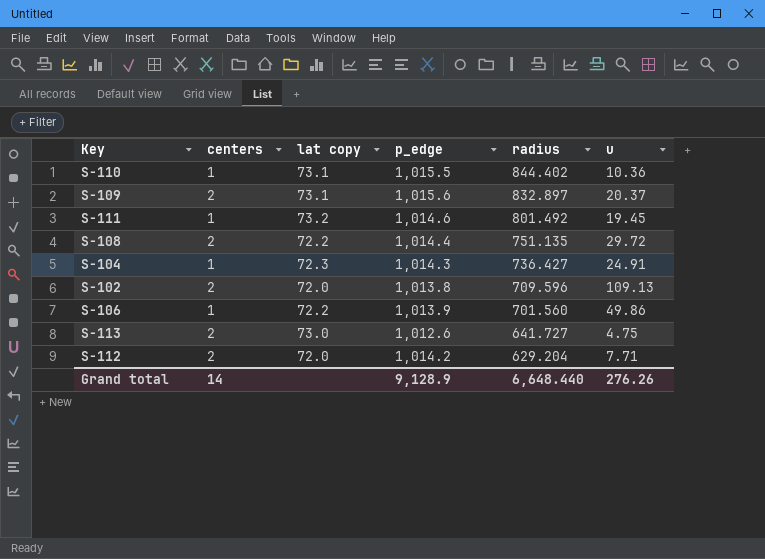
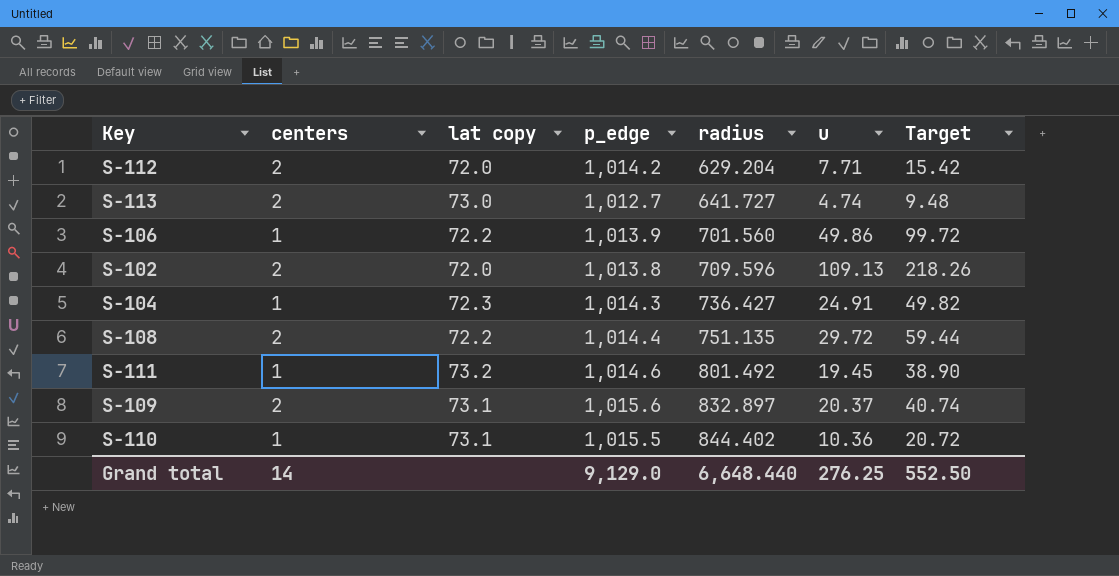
row order: radius descending -> radius ascending
column Target | formula: none -> [u] * 2
S-113 | p_edge: 1,012.6 -> 1,012.7
S-113 | u: 4.75 -> 4.74
Grand total | p_edge: 9,128.9 -> 9,129.0
Grand total | u: 276.26 -> 276.25

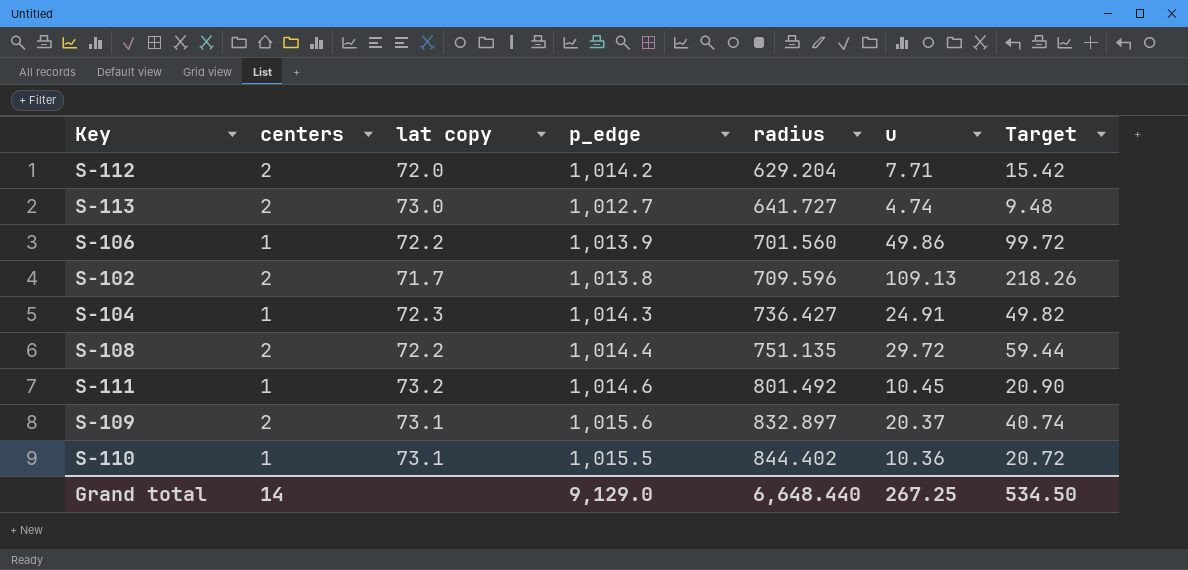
S-102 | lat copy: 72.0 -> 71.7
S-111 | u: 19.45 -> 10.45
S-111 | Target: 38.90 -> 20.90
Grand total | u: 276.25 -> 267.25
Grand total | Target: 552.50 -> 534.50

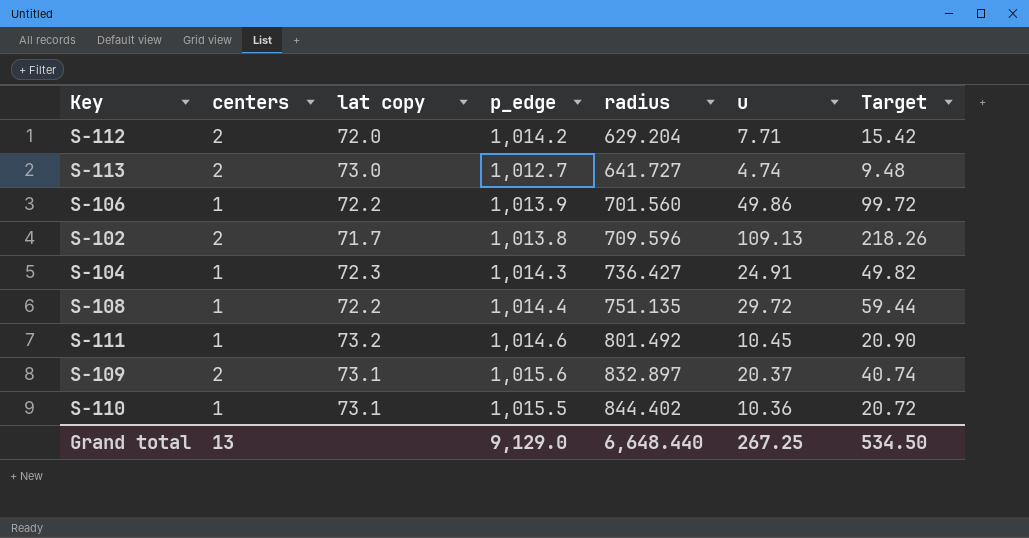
S-108 | centers: 2 -> 1
Grand total | centers: 14 -> 13

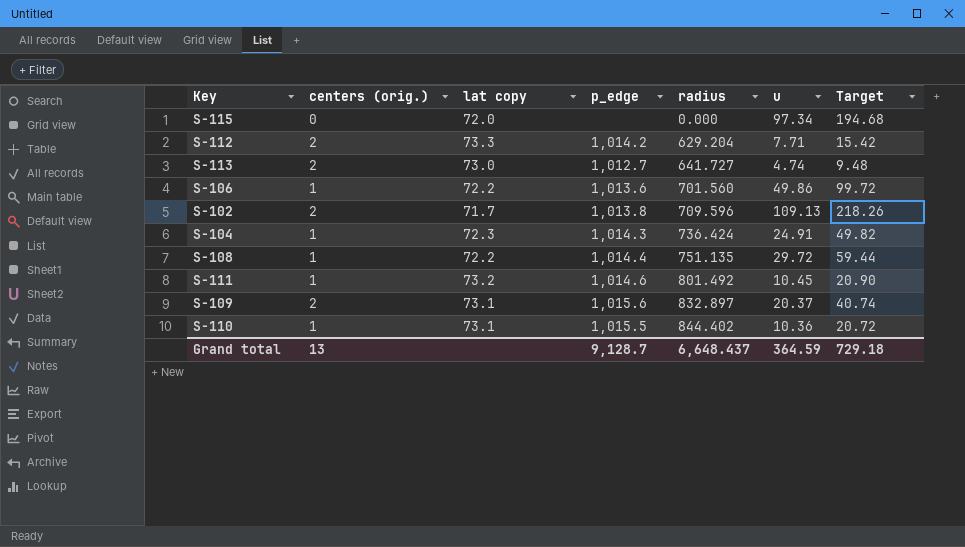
column name: centers -> centers (orig.)
row S-115: none -> 0 | 72.0 | none | 0.000 | 97.34 | 194.68
S-112 | lat copy: 72.0 -> 73.3
S-106 | p_edge: 1,013.9 -> 1,013.6
S-104 | radius: 736.427 -> 736.424
Grand total | p_edge: 9,129.0 -> 9,128.7
Grand total | radius: 6,648.440 -> 6,648.437
Grand total | u: 267.25 -> 364.59
Grand total | Target: 534.50 -> 729.18

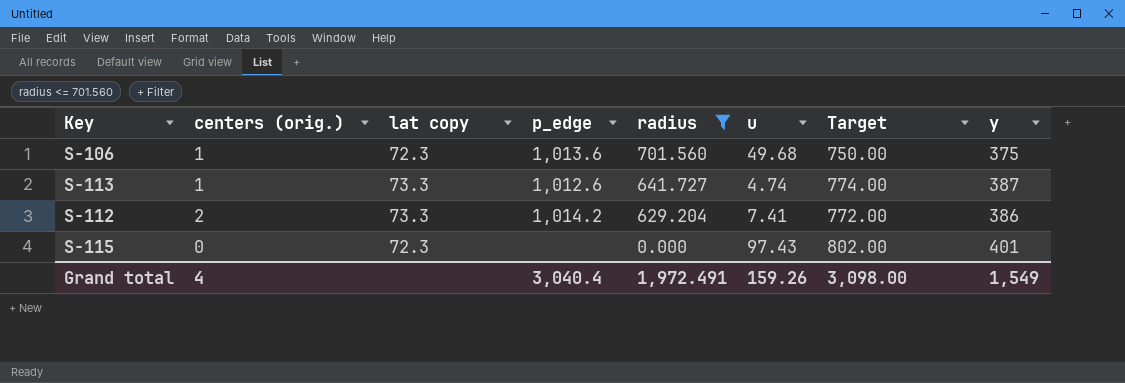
filter: none -> radius <= 701.560
row order: radius ascending -> radius descending
column Target | formula: [u] * 2 -> [y] * 2
column y | position: none -> 8
S-106 | lat copy: 72.2 -> 72.3
S-106 | u: 49.86 -> 49.68
S-113 | centers (orig.): 2 -> 1
S-113 | lat copy: 73.0 -> 73.3
S-113 | p_edge: 1,012.7 -> 1,012.6
S-112 | u: 7.71 -> 7.41
S-115 | lat copy: 72.0 -> 72.3
S-115 | u: 97.34 -> 97.43
Grand total | centers (orig.): 13 -> 4
Grand total | p_edge: 9,128.7 -> 3,040.4
Grand total | radius: 6,648.437 -> 1,972.491
Grand total | u: 364.59 -> 159.26
Grand total | Target: 729.18 -> 3,098.00

